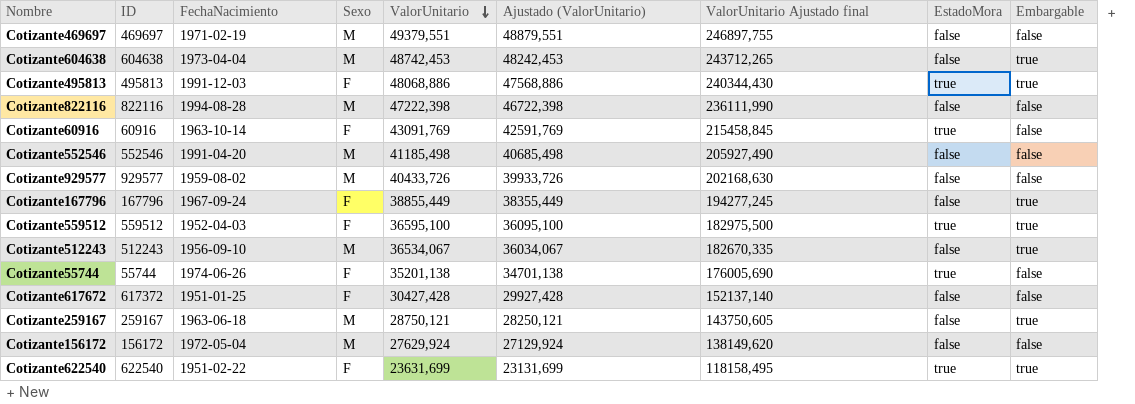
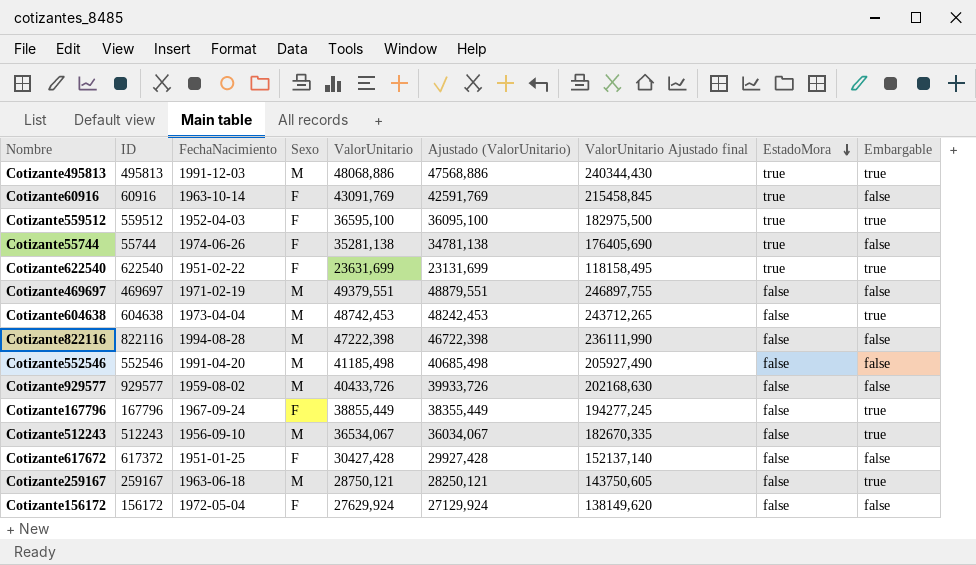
row order: ValorUnitario descending -> EstadoMora descending
Cotizante495813 | Sexo: F -> M
Cotizante55744 | ValorUnitario: 35201,138 -> 35281,138
Cotizante55744 | Ajustado (ValorUnitario): 34701,138 -> 34781,138
Cotizante55744 | ValorUnitario Ajustado final: 176005,690 -> 176405,690
Cotizante156172 | Sexo: M -> F

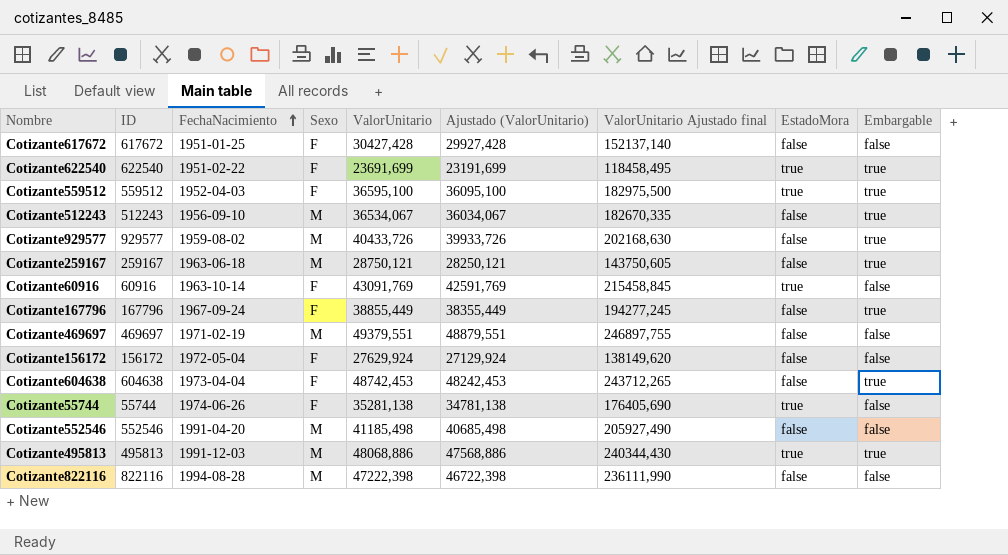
row order: EstadoMora descending -> FechaNacimiento ascending
Cotizante617672 | ID: 617372 -> 617672
Cotizante622540 | ValorUnitario: 23631,699 -> 23691,699
Cotizante622540 | Ajustado (ValorUnitario): 23131,699 -> 23191,699
Cotizante622540 | ValorUnitario Ajustado final: 118158,495 -> 118458,495
Cotizante929577 | Embargable: false -> true
Cotizante604638 | Sexo: M -> F

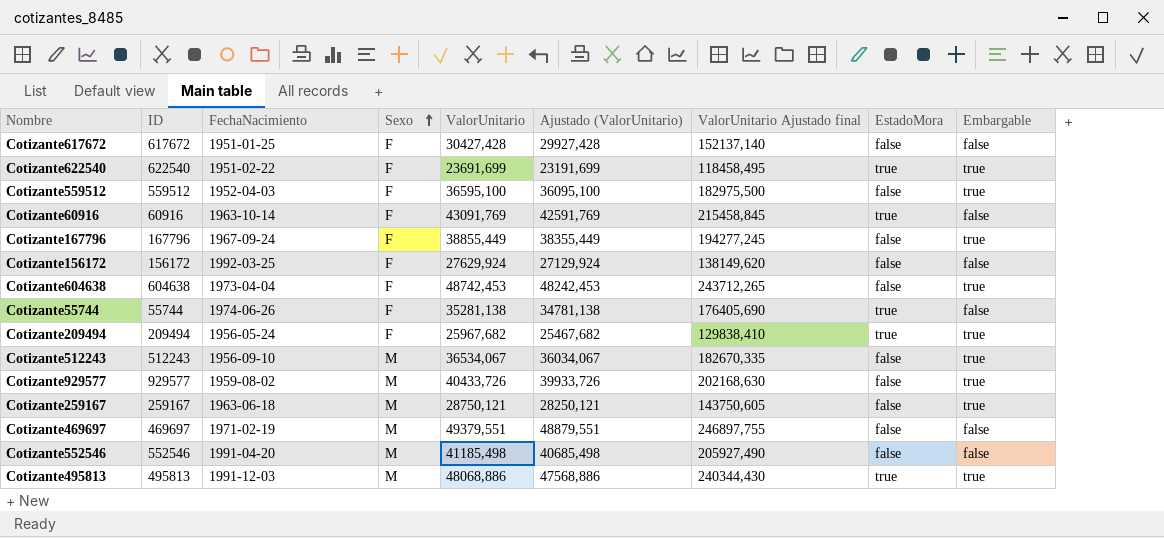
row order: FechaNacimiento ascending -> Sexo ascending
row Cotizante822116: 822116 | 1994-08-28 | M | 47222,398 | 46722,398 | 236111,990 | false | false -> none
Cotizante559512 | EstadoMora: true -> false
Cotizante156172 | FechaNacimiento: 1972-05-04 -> 1992-03-25
row Cotizante209494: none -> 209494 | 1956-05-24 | F | 25967,682 | 25467,682 | 129838,410 | true | true

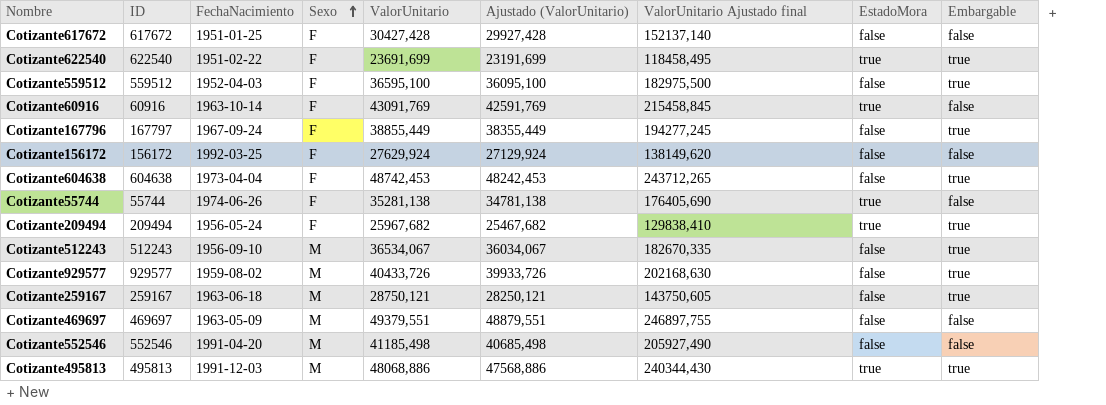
Cotizante167796 | ID: 167796 -> 167797
Cotizante469697 | FechaNacimiento: 1971-02-19 -> 1963-05-09

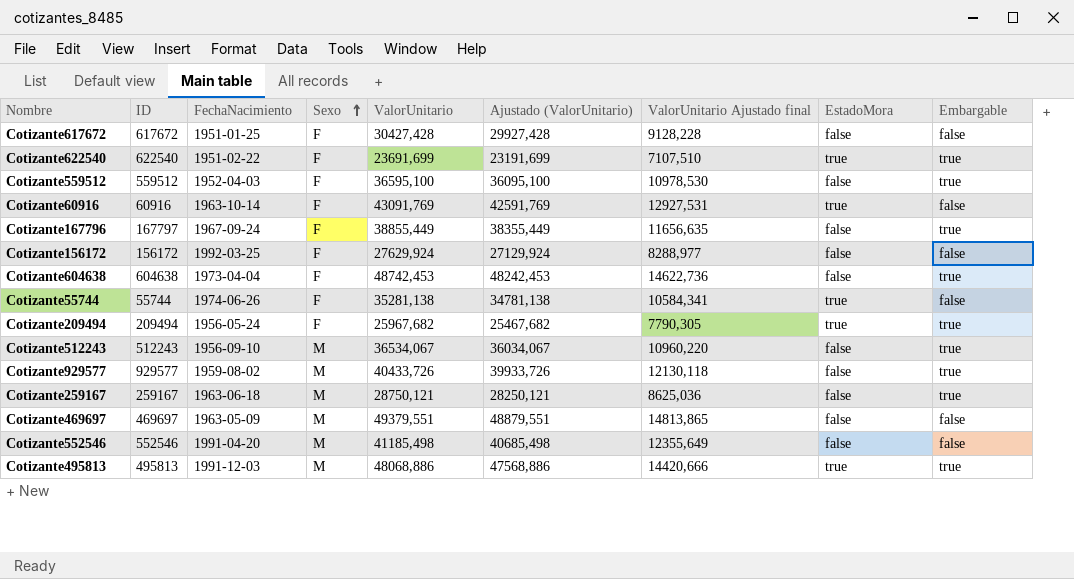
column ValorUnitario Ajustado final | formula: [ValorUnitario] * 5 -> [ValorUnitario] * 0,3

